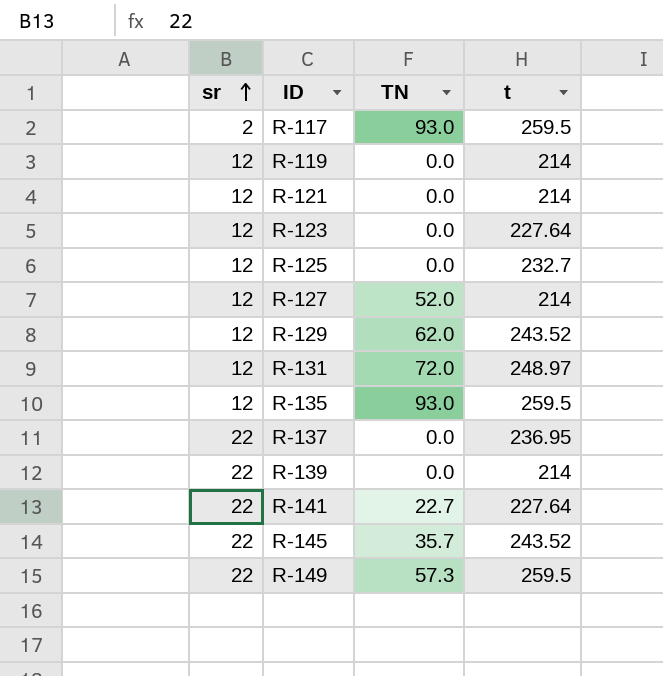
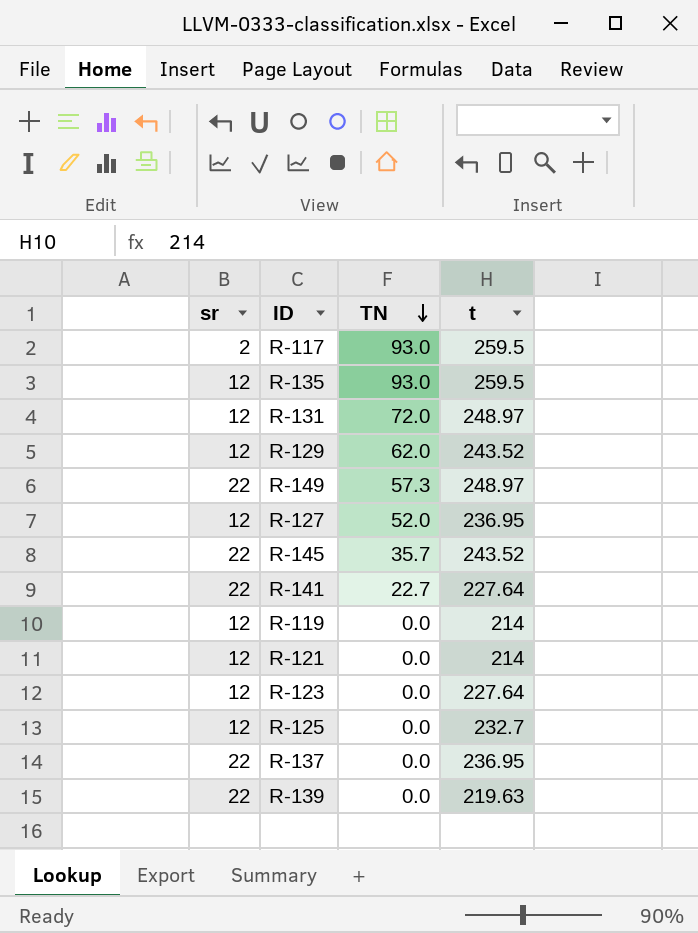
row order: sr ascending -> TN descending
R-149 | t: 259.5 -> 248.97
R-127 | t: 214 -> 236.95
R-139 | t: 214 -> 219.63

